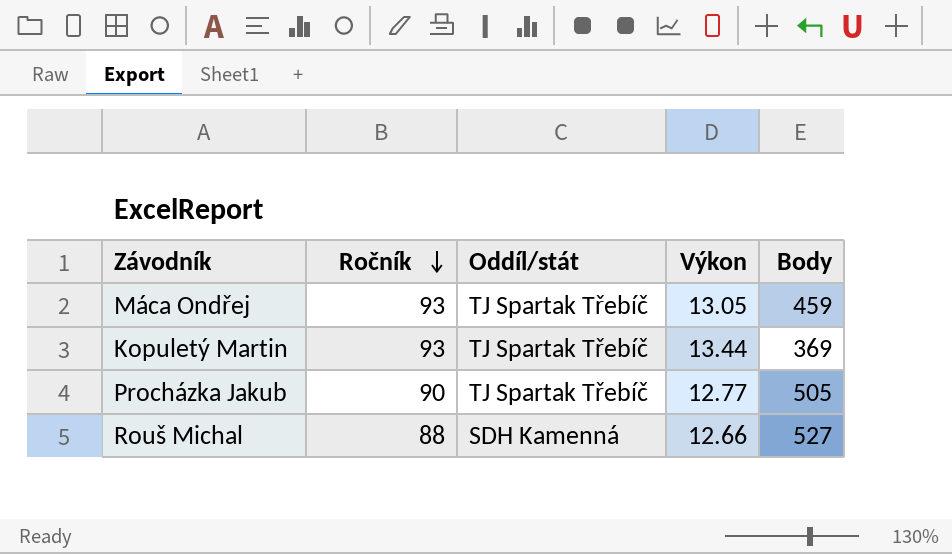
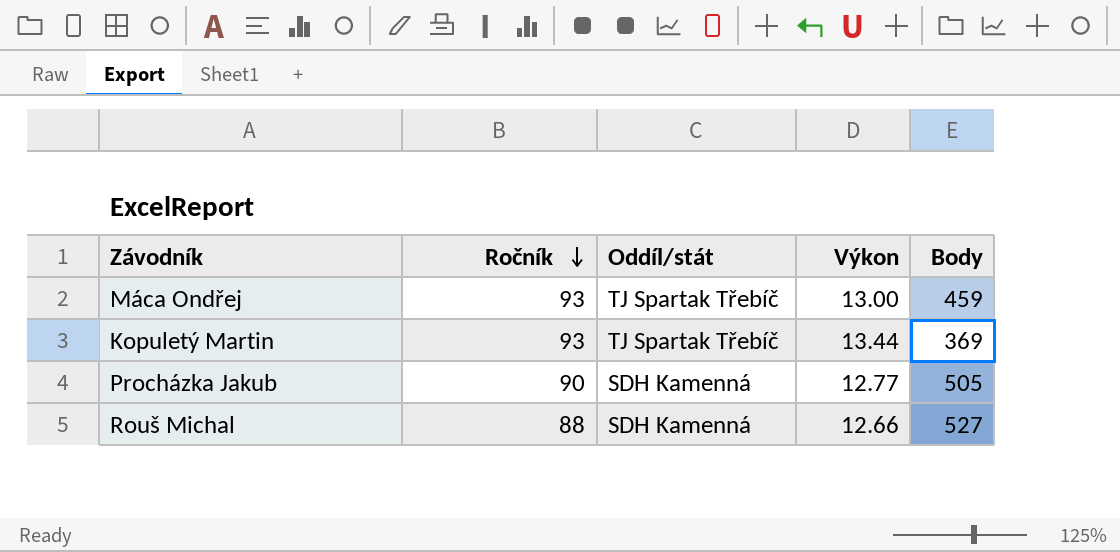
Máca Ondřej | Výkon: 13.05 -> 13.00
Procházka Jakub | Oddíl/stát: TJ Spartak Třebíč -> SDH Kamenná

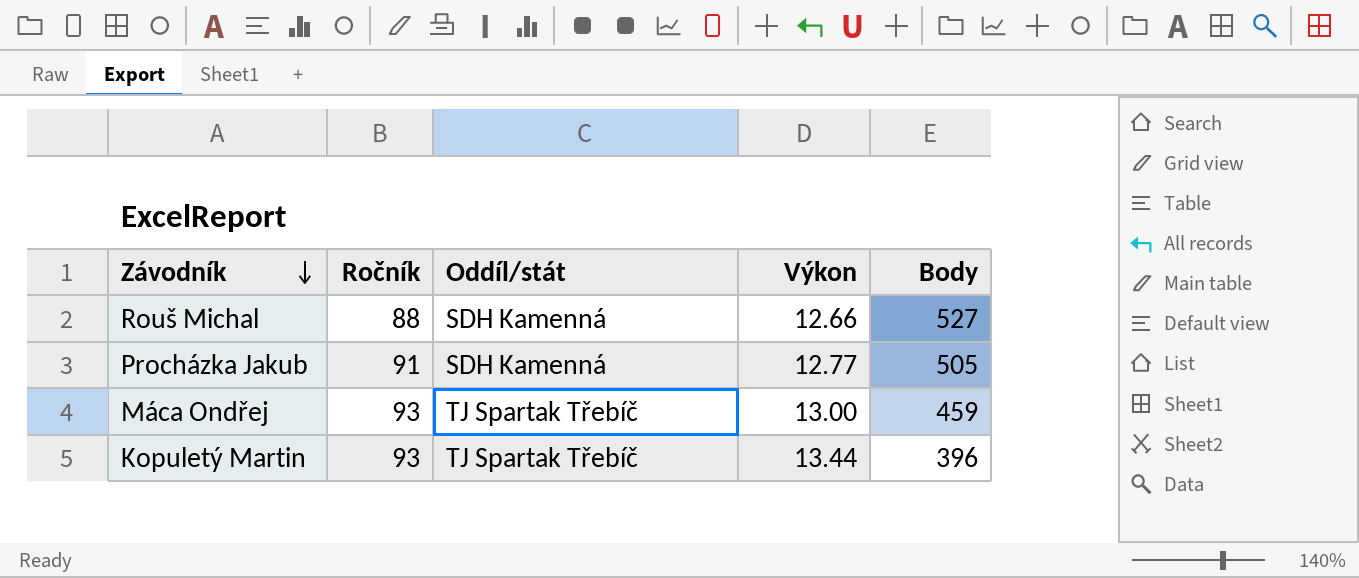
row order: Ročník descending -> Závodník descending
Procházka Jakub | Ročník: 90 -> 91
Kopuletý Martin | Body: 369 -> 396

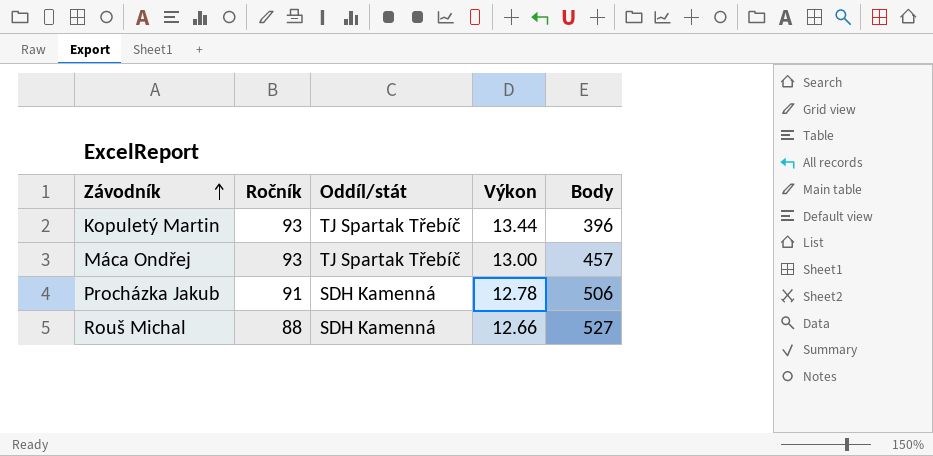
row order: Závodník descending -> Závodník ascending
Máca Ondřej | Body: 459 -> 457
Procházka Jakub | Výkon: 12.77 -> 12.78
Procházka Jakub | Body: 505 -> 506

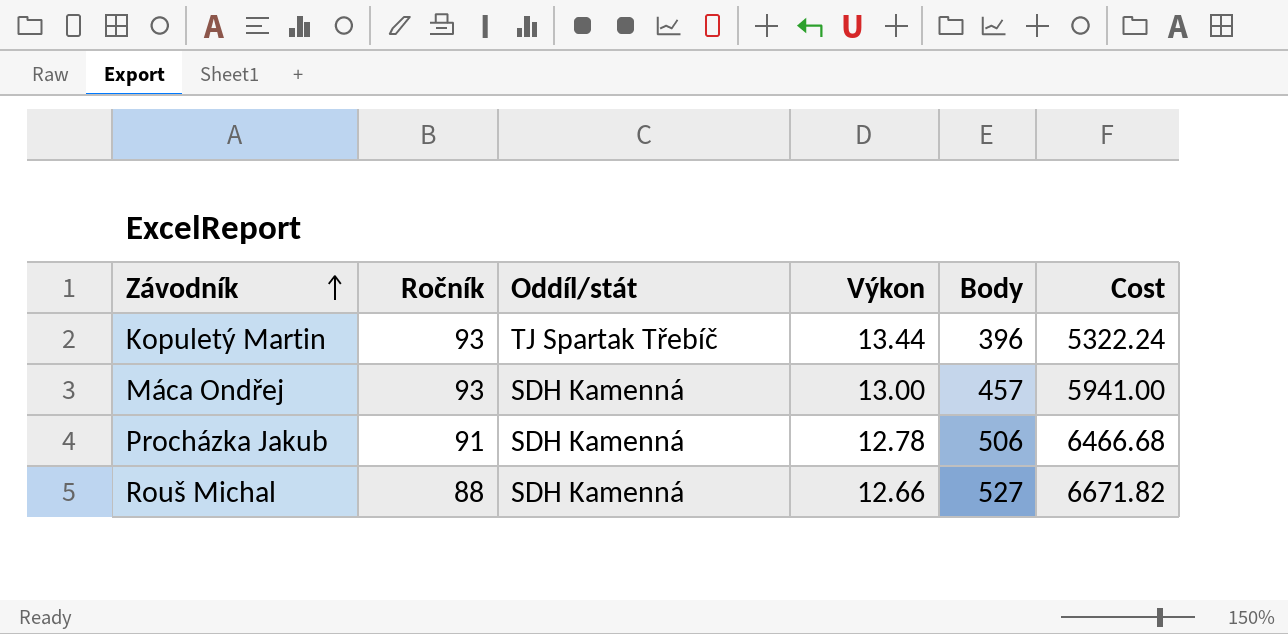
column Cost | formula: none -> [Výkon] * [Body]
Máca Ondřej | Oddíl/stát: TJ Spartak Třebíč -> SDH Kamenná

